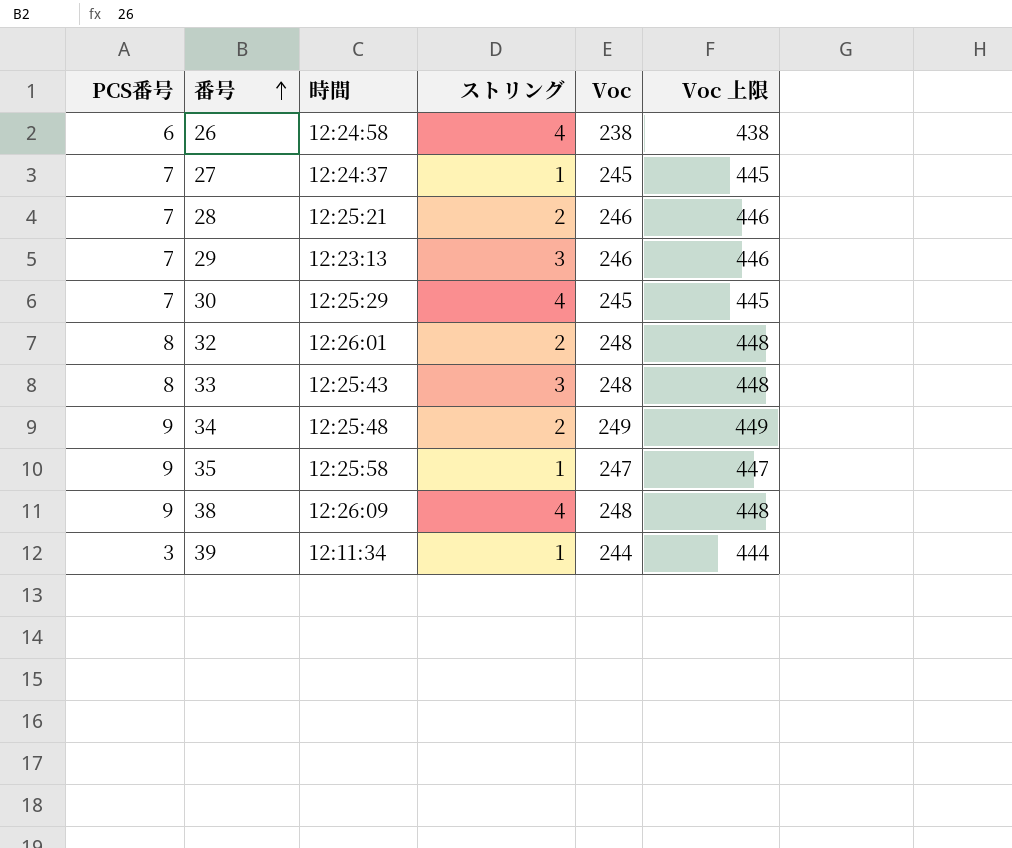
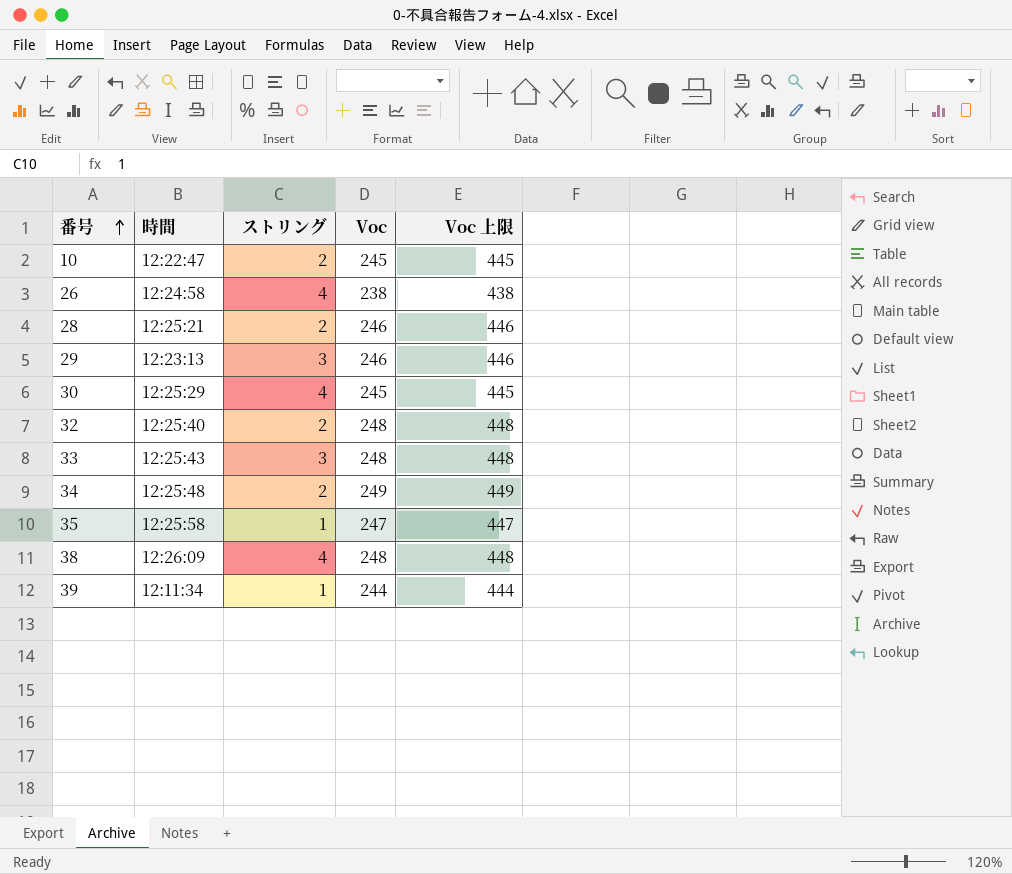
column PCS番号 | position: 1 -> none
row 27: 7 | 12:24:37 | 1 | 245 | 445 -> none
row 10: none -> 12:22:47 | 2 | 245 | 445
32 | 時間: 12:26:01 -> 12:25:40

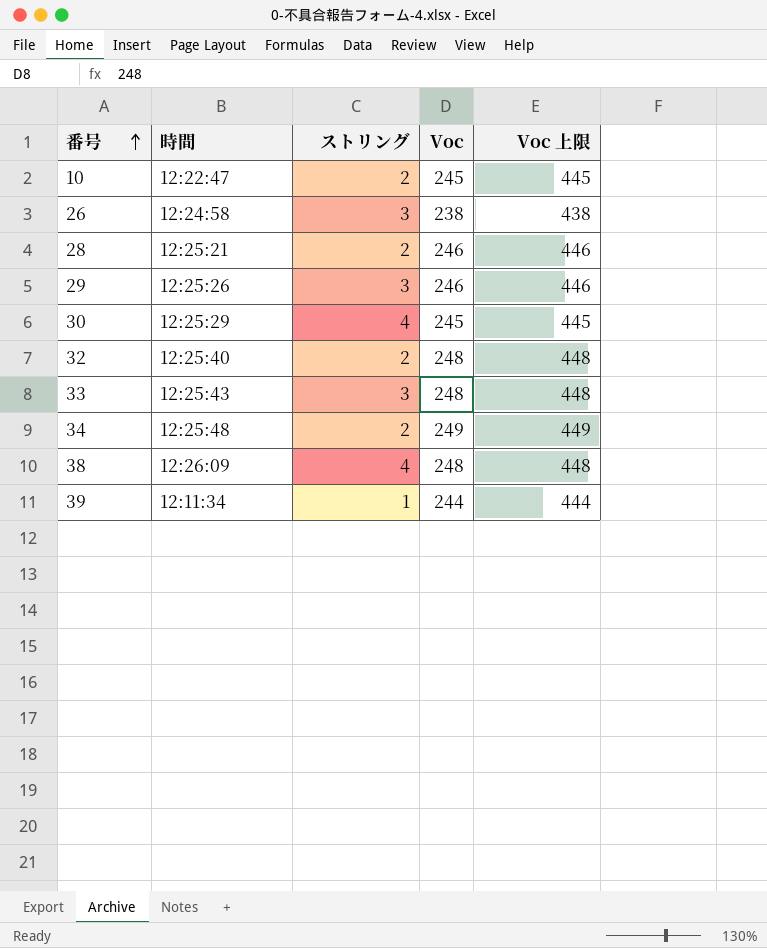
row 35: 12:25:58 | 1 | 247 | 447 -> none
26 | ストリング: 4 -> 3
29 | 時間: 12:23:13 -> 12:25:26

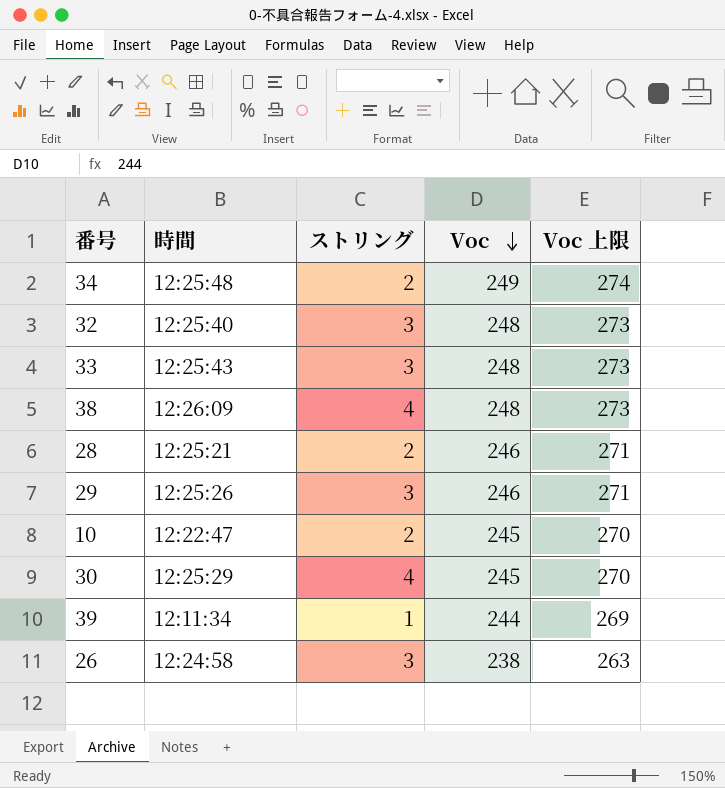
row order: 番号 ascending -> Voc descending
column Voc 上限 | formula: [Voc] + 200 -> [Voc] + 25
32 | ストリング: 2 -> 3

